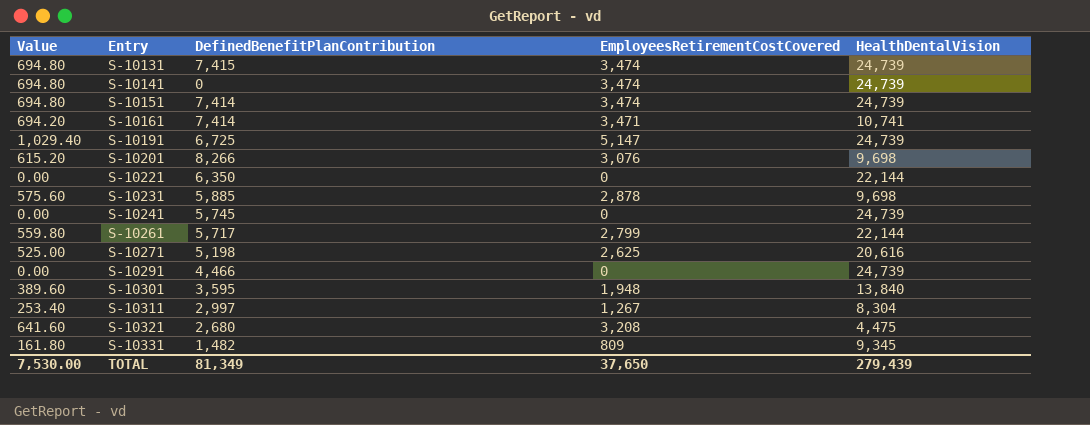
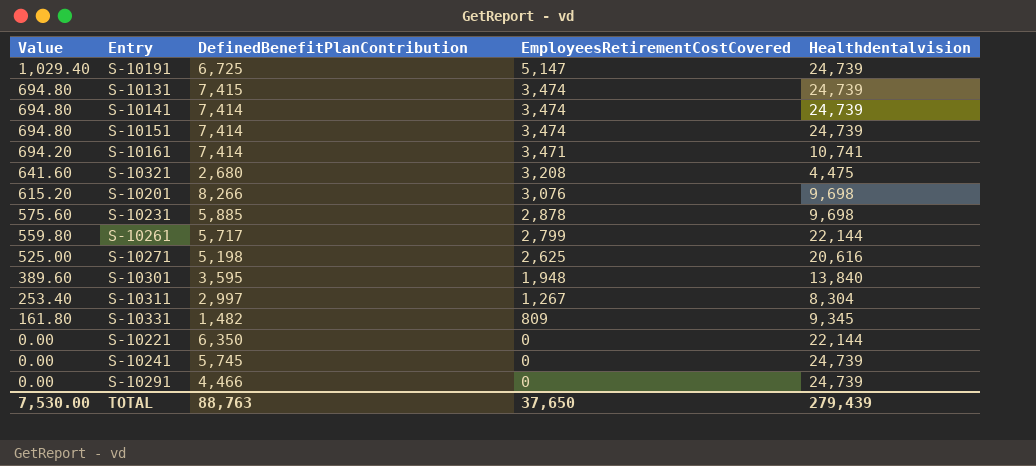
row order: Entry ascending -> Value descending
column name: HealthDentalVision -> Healthdentalvision
S-10141 | DefinedBenefitPlanContribution: 0 -> 7,414
TOTAL | DefinedBenefitPlanContribution: 81,349 -> 88,763

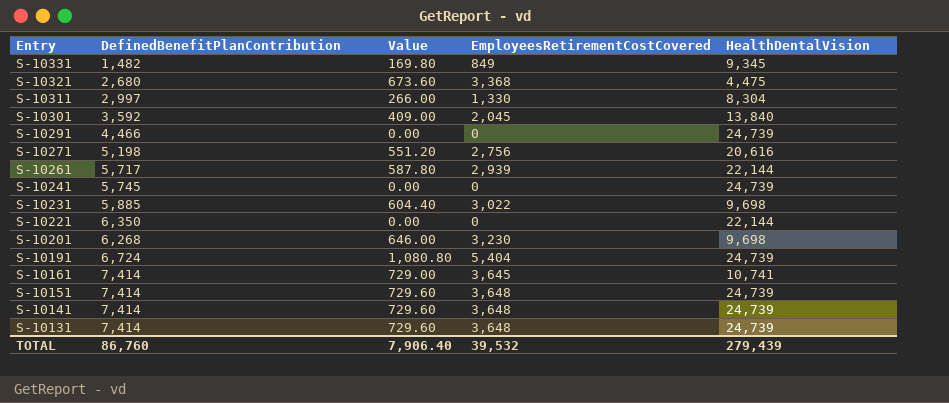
row order: Value descending -> Entry descending
column Value | position: 1 -> 3
column name: Healthdentalvision -> HealthDentalVision
S-10331 | Value: 161.80 -> 169.80
S-10331 | EmployeesRetirementCostCovered: 809 -> 849
S-10321 | Value: 641.60 -> 673.60
S-10321 | EmployeesRetirementCostCovered: 3,208 -> 3,368
S-10311 | Value: 253.40 -> 266.00
S-10311 | EmployeesRetirementCostCovered: 1,267 -> 1,330
S-10301 | DefinedBenefitPlanContribution: 3,595 -> 3,592
S-10301 | Value: 389.60 -> 409.00
S-10301 | EmployeesRetirementCostCovered: 1,948 -> 2,045
S-10271 | Value: 525.00 -> 551.20
S-10271 | EmployeesRetirementCostCovered: 2,625 -> 2,756
S-10261 | Value: 559.80 -> 587.80
S-10261 | EmployeesRetirementCostCovered: 2,799 -> 2,939
S-10231 | Value: 575.60 -> 604.40
S-10231 | EmployeesRetirementCostCovered: 2,878 -> 3,022
S-10201 | DefinedBenefitPlanContribution: 8,266 -> 6,268
S-10201 | Value: 615.20 -> 646.00
S-10201 | EmployeesRetirementCostCovered: 3,076 -> 3,230
S-10191 | DefinedBenefitPlanContribution: 6,725 -> 6,724
S-10191 | Value: 1,029.40 -> 1,080.80
S-10191 | EmployeesRetirementCostCovered: 5,147 -> 5,404
S-10161 | Value: 694.20 -> 729.00
S-10161 | EmployeesRetirementCostCovered: 3,471 -> 3,645
S-10151 | Value: 694.80 -> 729.60
S-10151 | EmployeesRetirementCostCovered: 3,474 -> 3,648
S-10141 | Value: 694.80 -> 729.60
S-10141 | EmployeesRetirementCostCovered: 3,474 -> 3,648
S-10131 | DefinedBenefitPlanContribution: 7,415 -> 7,414
S-10131 | Value: 694.80 -> 729.60
S-10131 | EmployeesRetirementCostCovered: 3,474 -> 3,648
TOTAL | DefinedBenefitPlanContribution: 88,763 -> 86,760
TOTAL | Value: 7,530.00 -> 7,906.40
TOTAL | EmployeesRetirementCostCovered: 37,650 -> 39,532

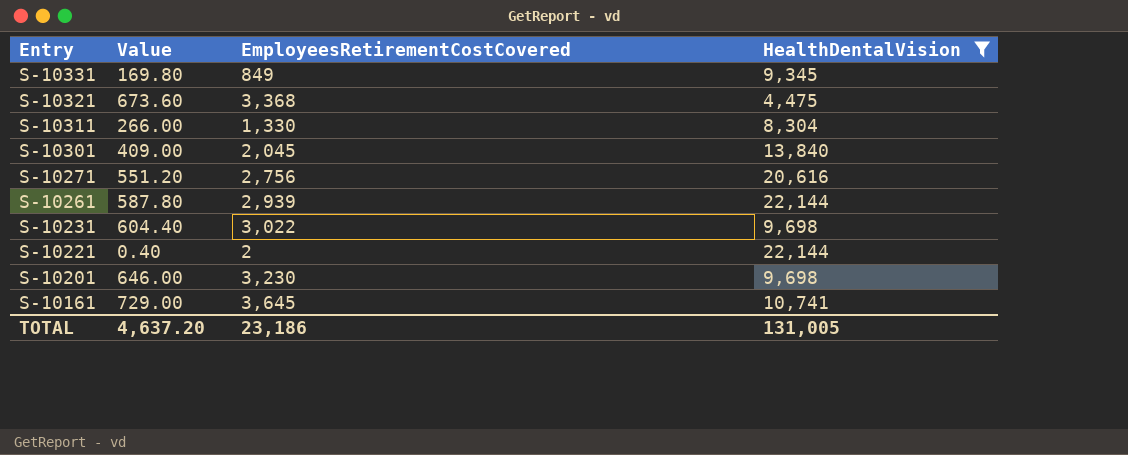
filter: none -> HealthDentalVision != 24,739
column DefinedBenefitPlanContribution | position: 2 -> none
S-10221 | Value: 0.00 -> 0.40
S-10221 | EmployeesRetirementCostCovered: 0 -> 2
TOTAL | Value: 7,906.40 -> 4,637.20
TOTAL | EmployeesRetirementCostCovered: 39,532 -> 23,186
TOTAL | HealthDentalVision: 279,439 -> 131,005

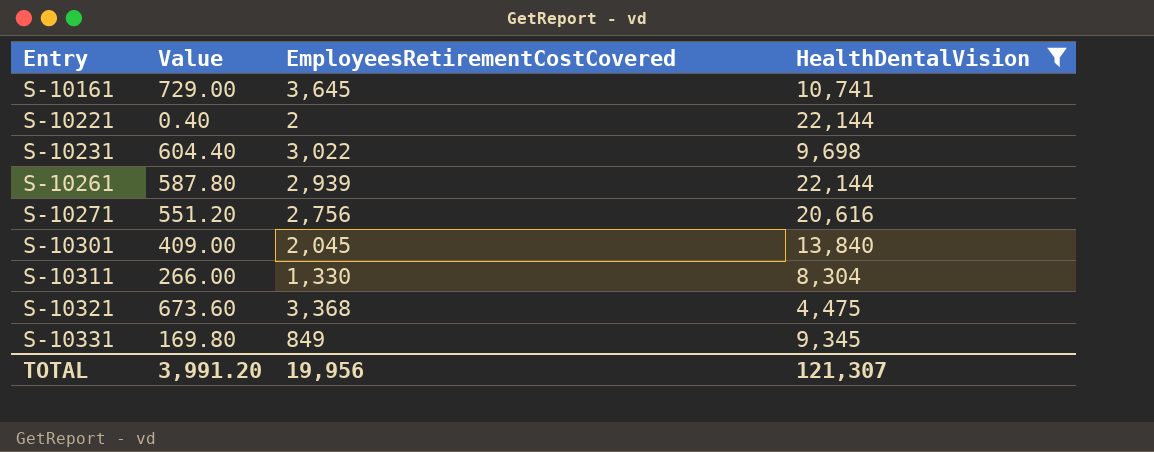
row order: Entry descending -> Entry ascending
row S-10201: 646.00 | 3,230 | 9,698 -> none
TOTAL | Value: 4,637.20 -> 3,991.20
TOTAL | EmployeesRetirementCostCovered: 23,186 -> 19,956
TOTAL | HealthDentalVision: 131,005 -> 121,307

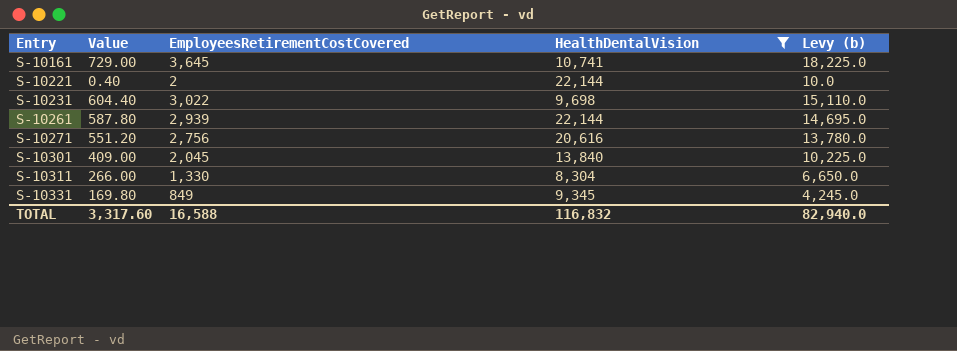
column Levy (b) | formula: none -> [EmployeesRetirementCostCovered] * 5
row S-10321: 673.60 | 3,368 | 4,475 -> none
TOTAL | Value: 3,991.20 -> 3,317.60
TOTAL | EmployeesRetirementCostCovered: 19,956 -> 16,588
TOTAL | HealthDentalVision: 121,307 -> 116,832

